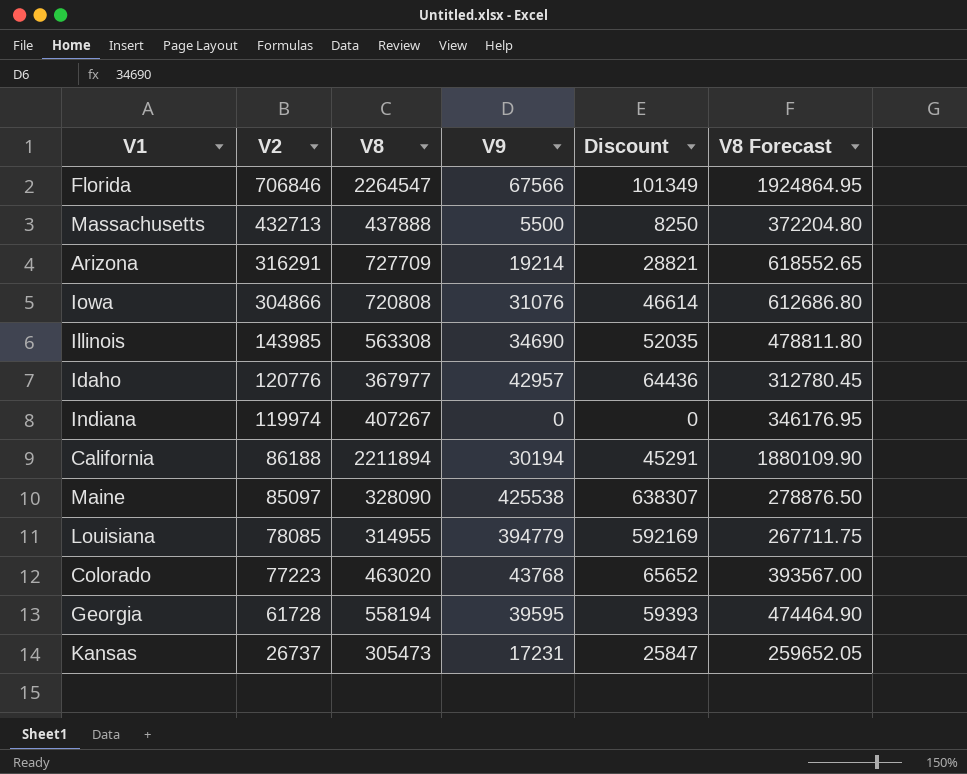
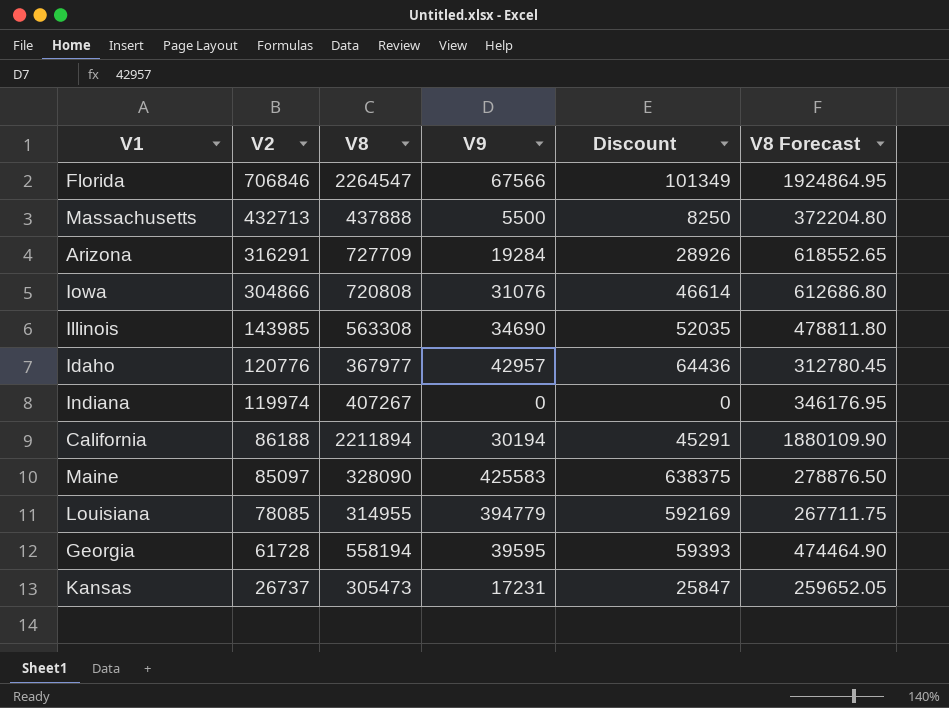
row Colorado: 77223 | 463020 | 43768 | 65652 | 393567.00 -> none
Arizona | V9: 19214 -> 19284
Arizona | Discount: 28821 -> 28926
Maine | V9: 425538 -> 425583
Maine | Discount: 638307 -> 638375

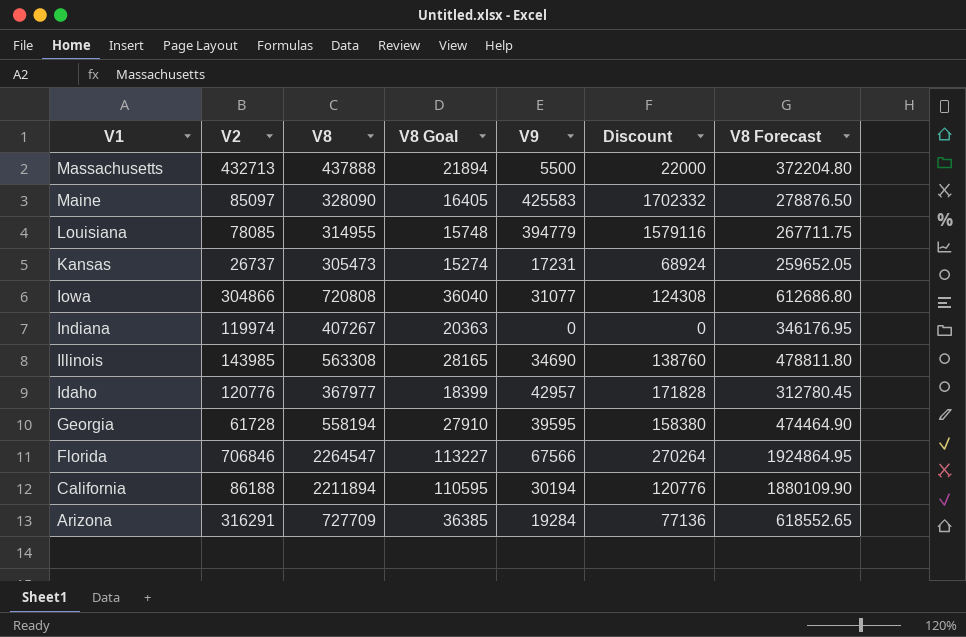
row order: V2 descending -> V1 descending
column V8 Goal | formula: none -> [V8] * 0.05
column Discount | formula: [V9] * 1.5 -> [V9] * 4
Iowa | V9: 31076 -> 31077

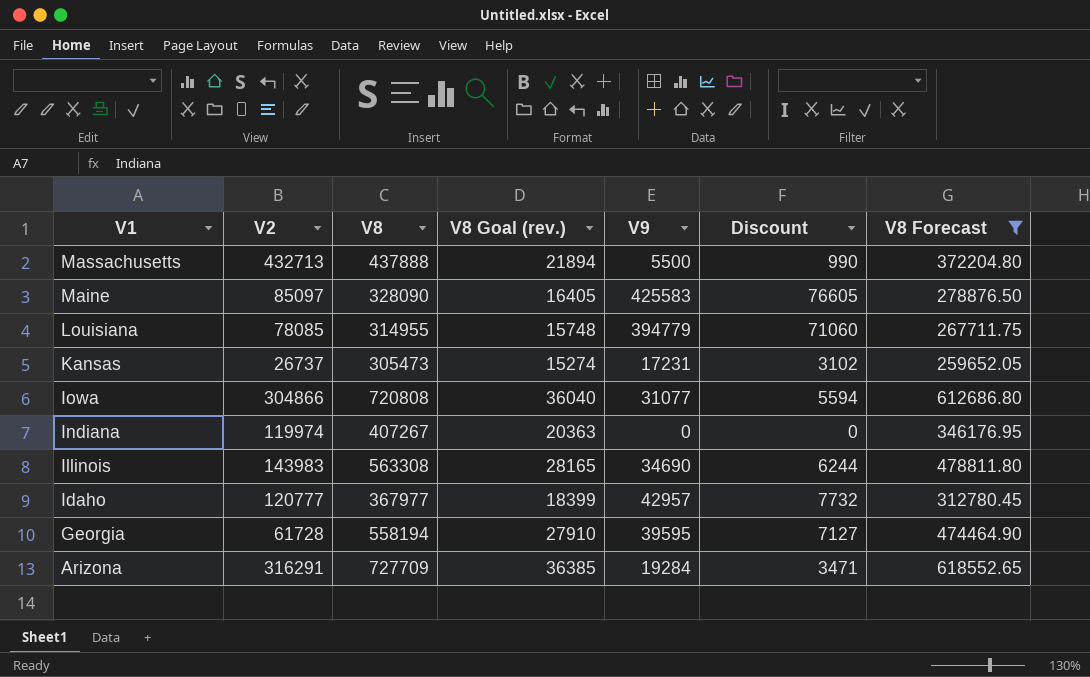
filter: none -> V8 Forecast <= 618552.65
column name: V8 Goal -> V8 Goal (rev.)
column Discount | formula: [V9] * 4 -> [V9] * 0.18
Illinois | V2: 143985 -> 143983
Idaho | V2: 120776 -> 120777

